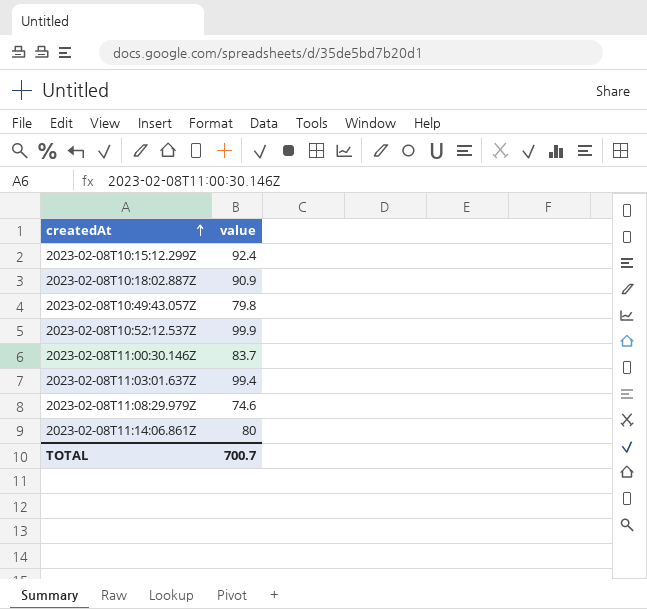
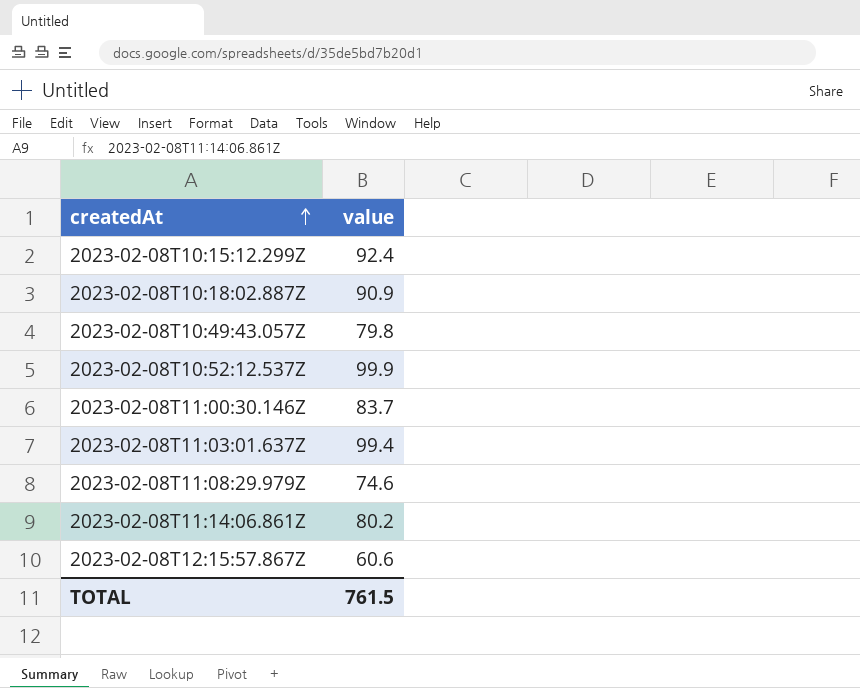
2023-02-08T11:14:06.861Z | value: 80 -> 80.2
row 2023-02-08T12:15:57.867Z: none -> 60.6
TOTAL | value: 700.7 -> 761.5

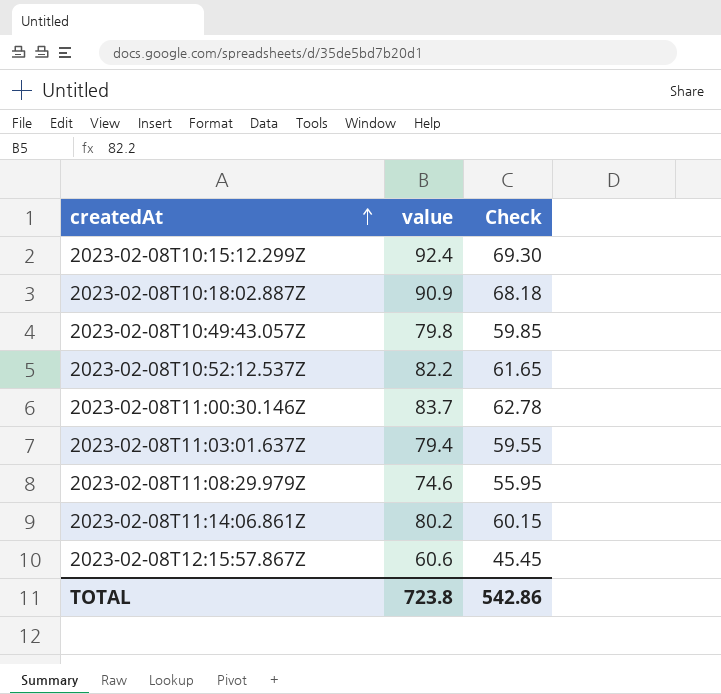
column Check | formula: none -> [value] * 0.75
2023-02-08T10:52:12.537Z | value: 99.9 -> 82.2
2023-02-08T11:03:01.637Z | value: 99.4 -> 79.4
TOTAL | value: 761.5 -> 723.8

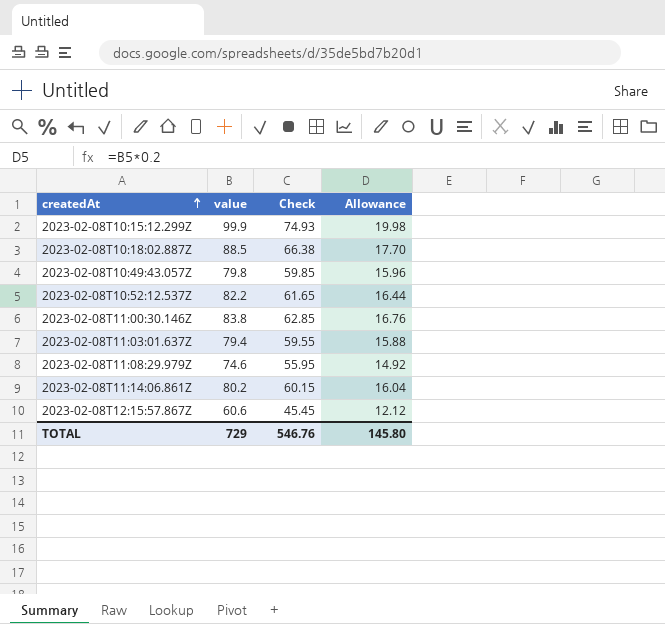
column Allowance | formula: none -> [value] * 0.2
2023-02-08T10:15:12.299Z | value: 92.4 -> 99.9
2023-02-08T10:15:12.299Z | Check: 69.30 -> 74.93
2023-02-08T10:18:02.887Z | value: 90.9 -> 88.5
2023-02-08T10:18:02.887Z | Check: 68.18 -> 66.38
2023-02-08T11:00:30.146Z | value: 83.7 -> 83.8
2023-02-08T11:00:30.146Z | Check: 62.78 -> 62.85
TOTAL | value: 723.8 -> 729
TOTAL | Check: 542.86 -> 546.76

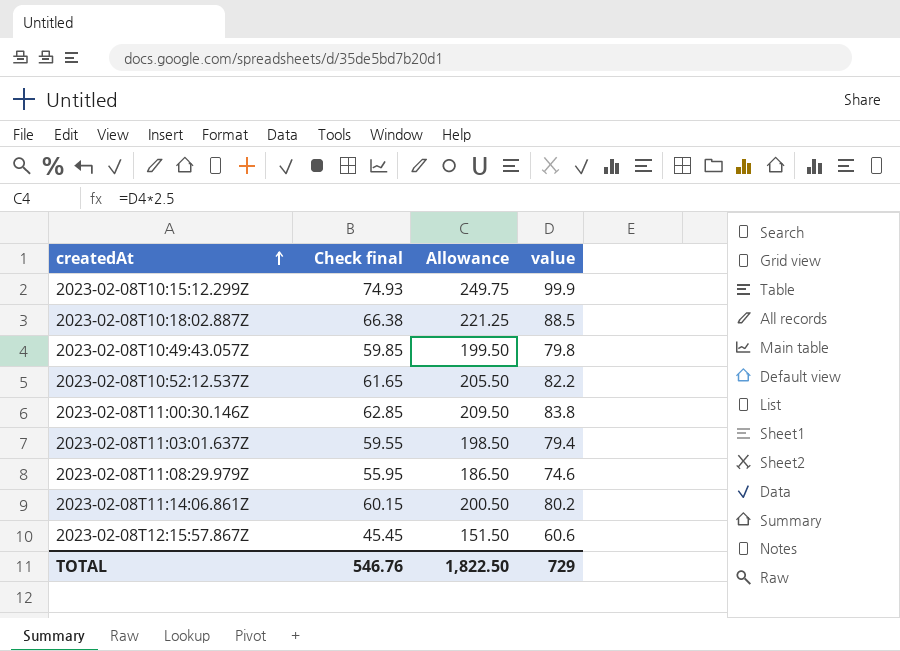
column name: Check -> Check final
column Allowance | formula: [value] * 0.2 -> [value] * 2.5
column value | position: 2 -> 4
TOTAL | Allowance: 145.80 -> 1,822.50

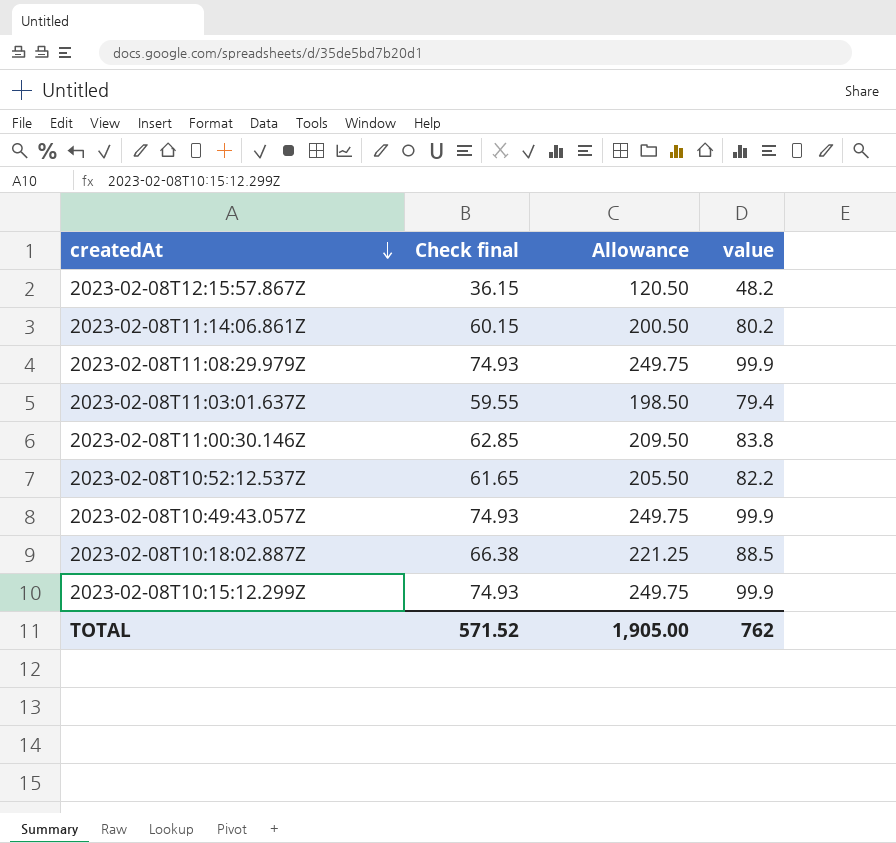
row order: createdAt ascending -> createdAt descending
2023-02-08T12:15:57.867Z | Check final: 45.45 -> 36.15
2023-02-08T12:15:57.867Z | Allowance: 151.50 -> 120.50
2023-02-08T12:15:57.867Z | value: 60.6 -> 48.2
2023-02-08T11:08:29.979Z | Check final: 55.95 -> 74.93
2023-02-08T11:08:29.979Z | Allowance: 186.50 -> 249.75
2023-02-08T11:08:29.979Z | value: 74.6 -> 99.9
2023-02-08T10:49:43.057Z | Check final: 59.85 -> 74.93
2023-02-08T10:49:43.057Z | Allowance: 199.50 -> 249.75
2023-02-08T10:49:43.057Z | value: 79.8 -> 99.9
TOTAL | Check final: 546.76 -> 571.52
TOTAL | Allowance: 1,822.50 -> 1,905.00
TOTAL | value: 729 -> 762

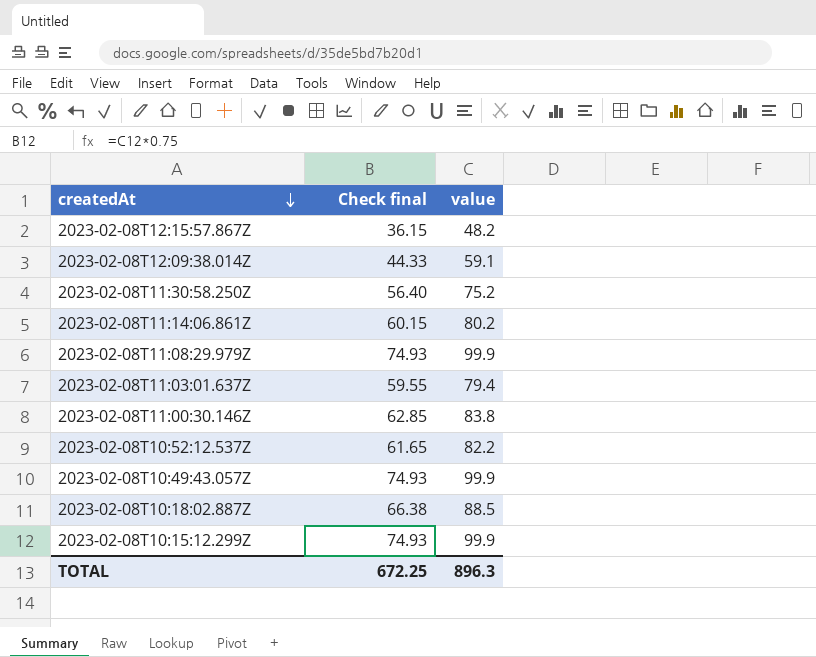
column Allowance | formula: [value] * 2.5 -> none
row 2023-02-08T12:09:38.014Z: none -> 44.33 | 59.1
row 2023-02-08T11:30:58.250Z: none -> 56.40 | 75.2
TOTAL | Check final: 571.52 -> 672.25
TOTAL | value: 762 -> 896.3

